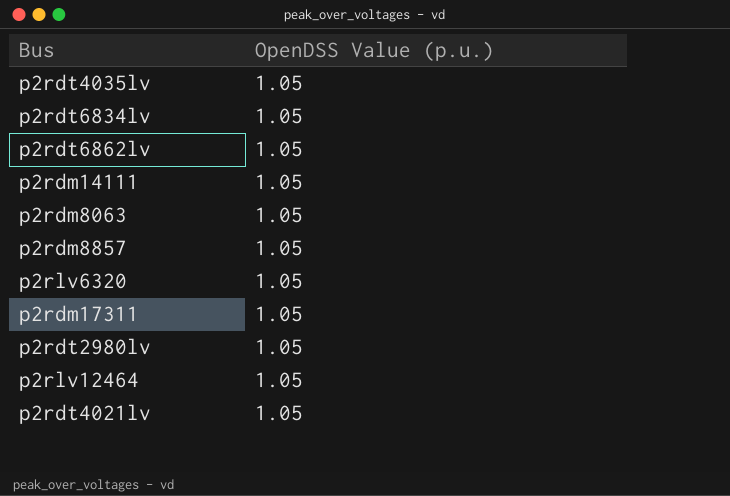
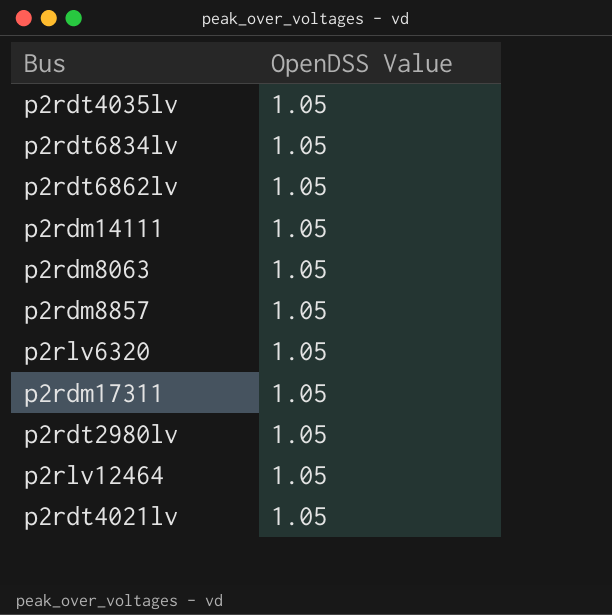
column name: OpenDSS Value (p.u.) -> OpenDSS Value

